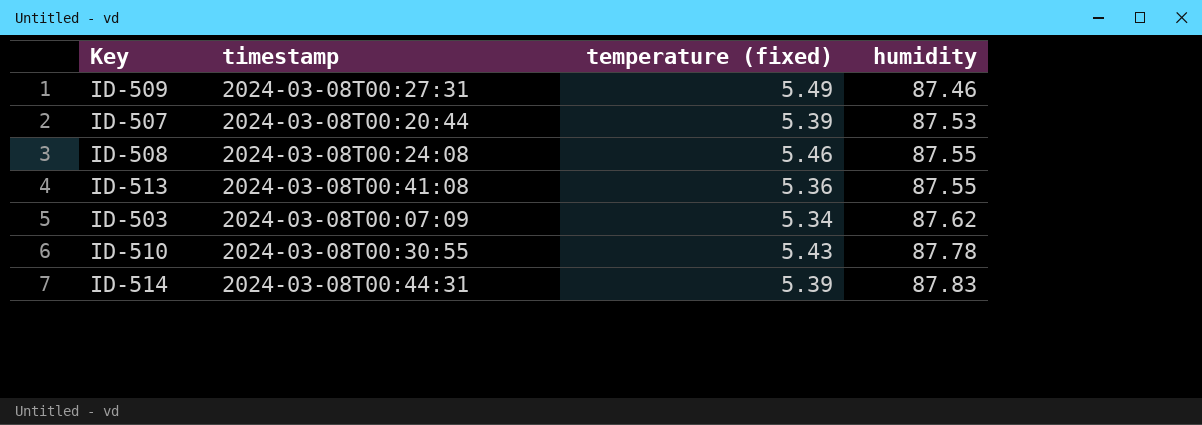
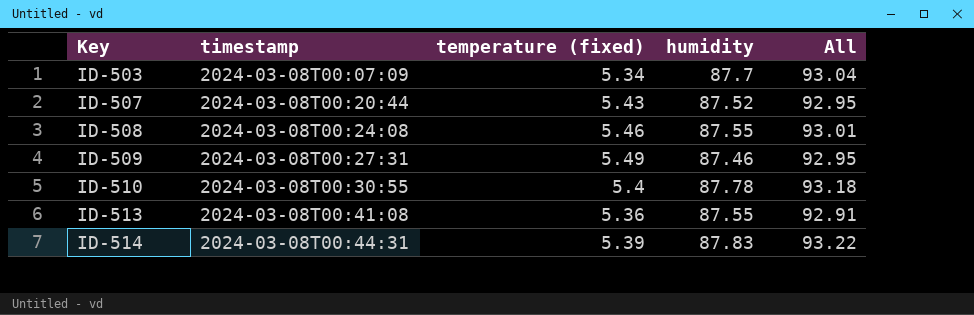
row order: humidity ascending -> Key ascending
column All | formula: none -> [temperature (fixed)] + [humidity]
ID-503 | humidity: 87.62 -> 87.7
ID-507 | temperature (fixed): 5.39 -> 5.43
ID-507 | humidity: 87.53 -> 87.52
ID-510 | temperature (fixed): 5.43 -> 5.4

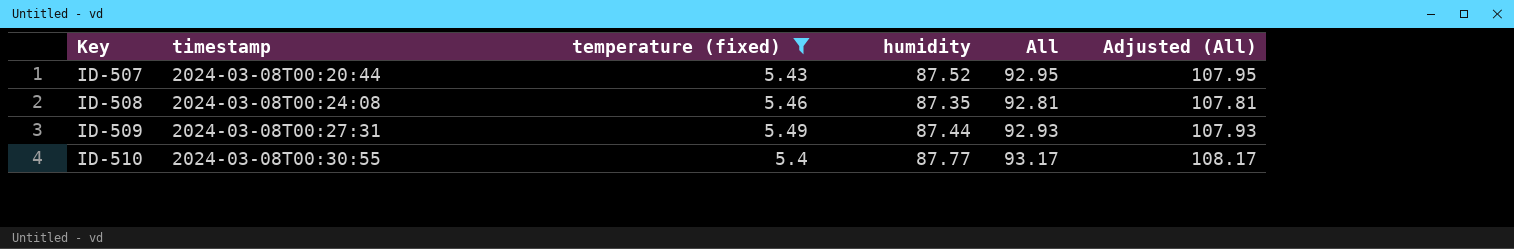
filter: none -> temperature (fixed) >= 5.4
column Adjusted (All) | formula: none -> [All] + 15
ID-508 | humidity: 87.55 -> 87.35
ID-508 | All: 93.01 -> 92.81
ID-509 | humidity: 87.46 -> 87.44
ID-509 | All: 92.95 -> 92.93
ID-510 | humidity: 87.78 -> 87.77
ID-510 | All: 93.18 -> 93.17

